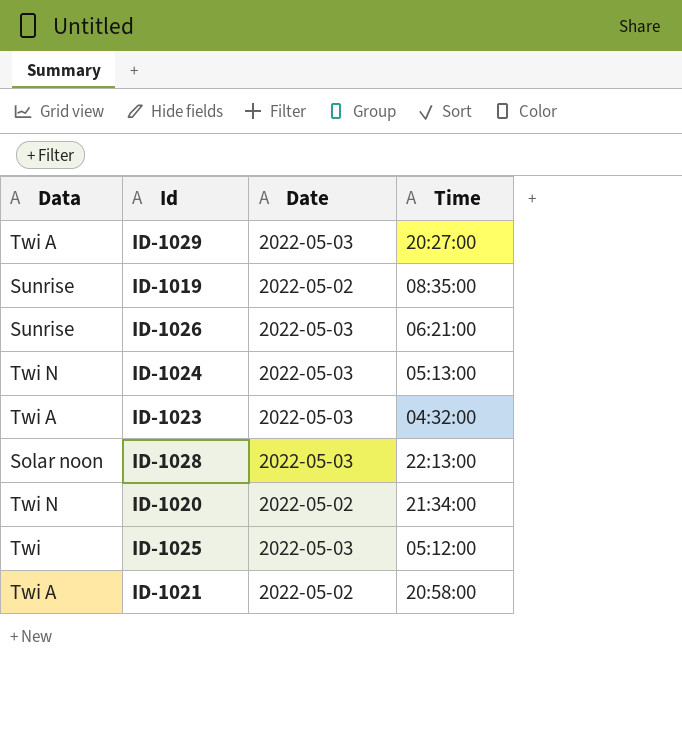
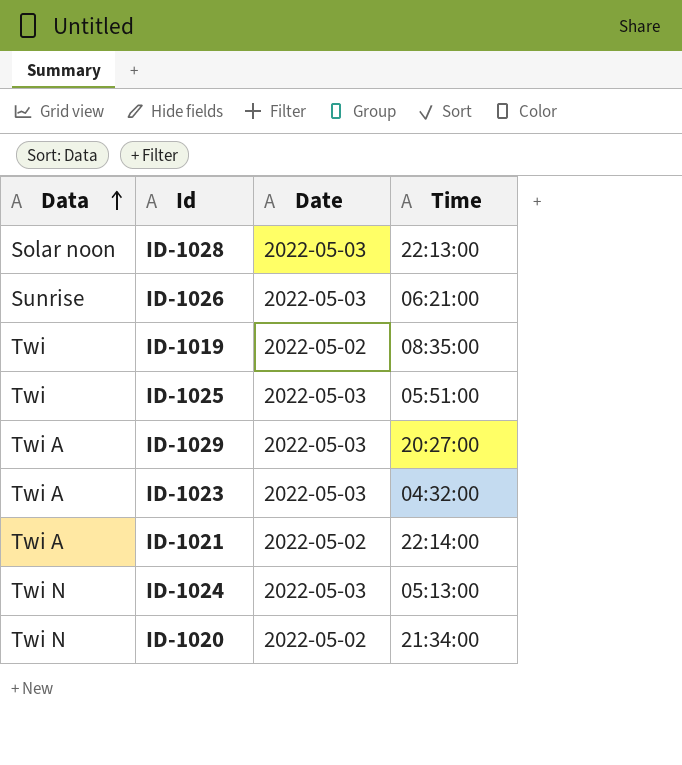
row order: none -> Data ascending
ID-1019 | Data: Sunrise -> Twi
ID-1025 | Time: 05:12:00 -> 05:51:00
ID-1021 | Time: 20:58:00 -> 22:14:00

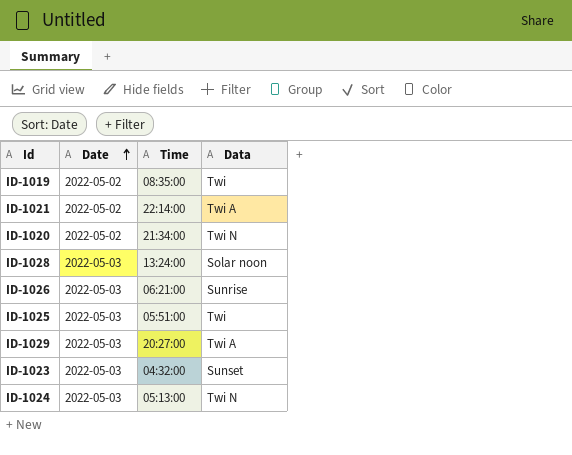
row order: Data ascending -> Date ascending
column Data | position: 1 -> 4
ID-1028 | Time: 22:13:00 -> 13:24:00
ID-1023 | Data: Twi A -> Sunset

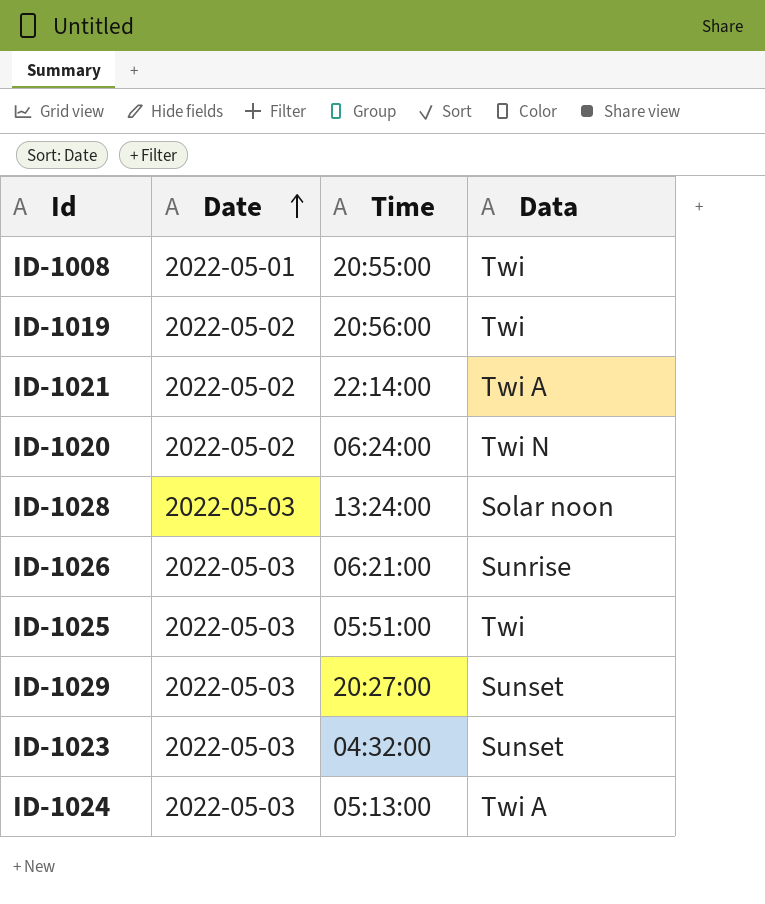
row ID-1008: none -> 2022-05-01 | 20:55:00 | Twi
ID-1019 | Time: 08:35:00 -> 20:56:00
ID-1020 | Time: 21:34:00 -> 06:24:00
ID-1029 | Data: Twi A -> Sunset
ID-1024 | Data: Twi N -> Twi A

